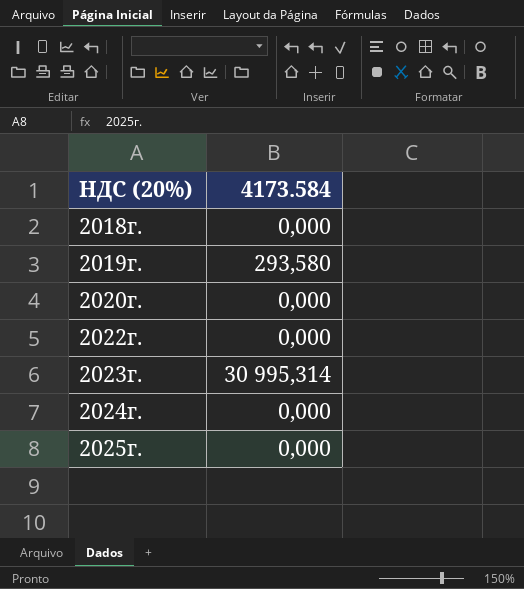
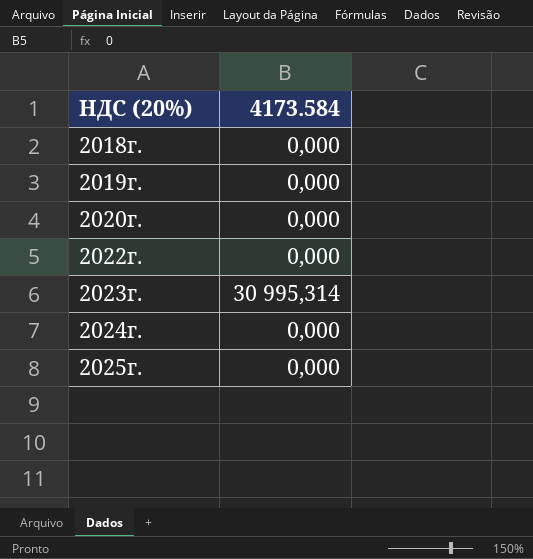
2019г. | 4173.584: 293,580 -> 0,000

